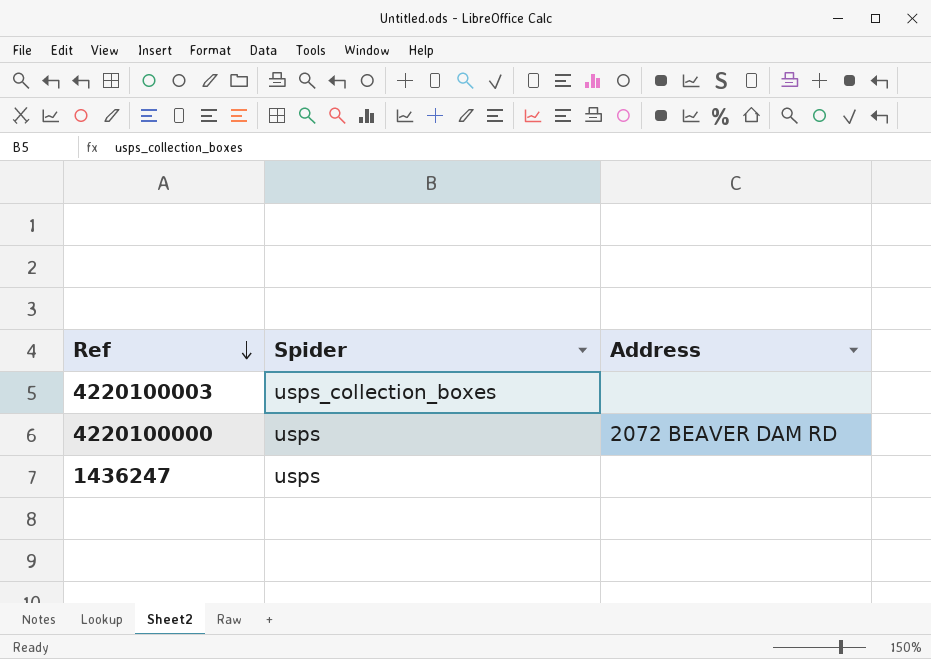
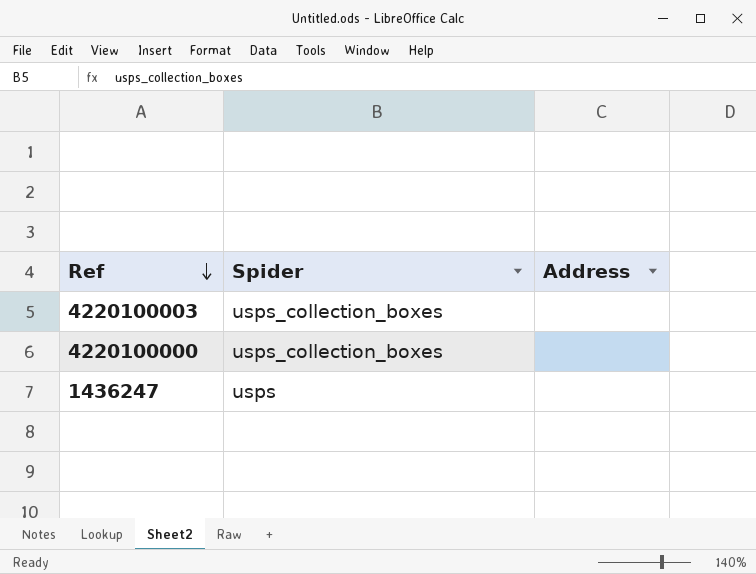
4220100000 | Spider: usps -> usps_collection_boxes
4220100000 | Address: 2072 BEAVER DAM RD -> none

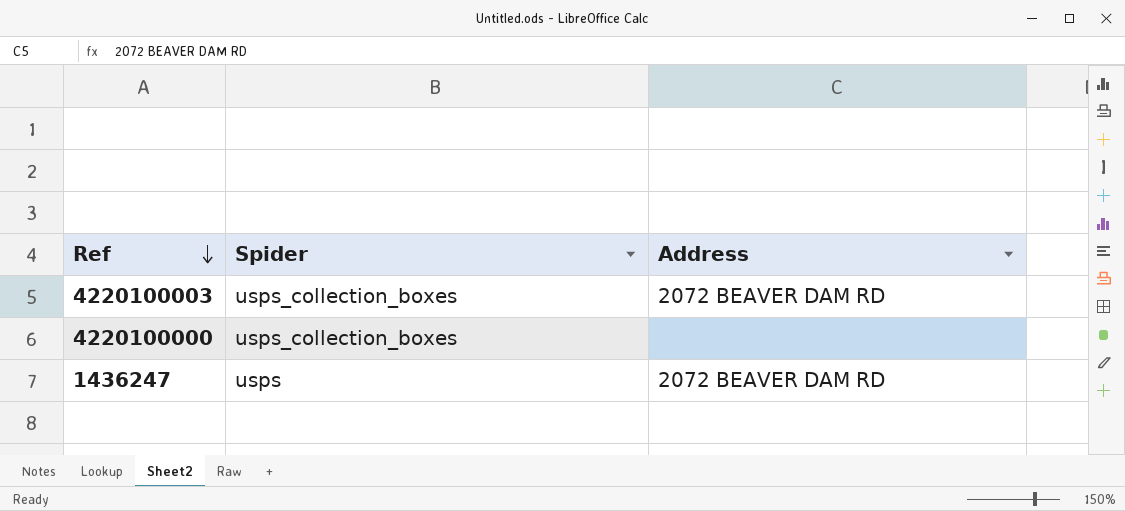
4220100003 | Address: none -> 2072 BEAVER DAM RD
1436247 | Address: none -> 2072 BEAVER DAM RD

